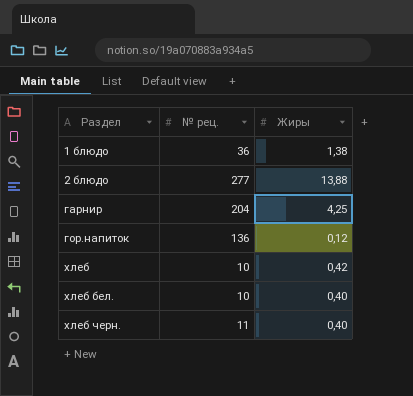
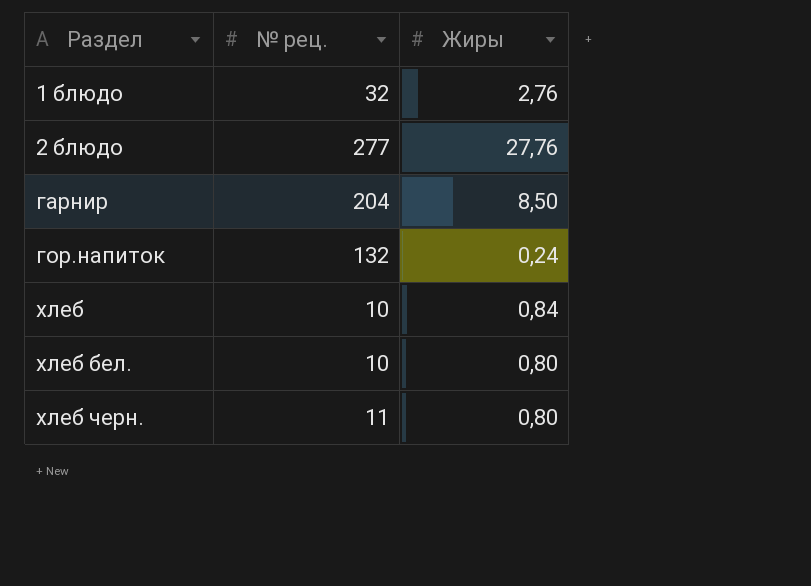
1 блюдо | № рец.: 36 -> 32
1 блюдо | Жиры: 1,38 -> 2,76
2 блюдо | Жиры: 13,88 -> 27,76
гарнир | Жиры: 4,25 -> 8,50
гор.напиток | № рец.: 136 -> 132
гор.напиток | Жиры: 0,12 -> 0,24
хлеб | Жиры: 0,42 -> 0,84
хлеб бел. | Жиры: 0,40 -> 0,80
хлеб черн. | Жиры: 0,40 -> 0,80

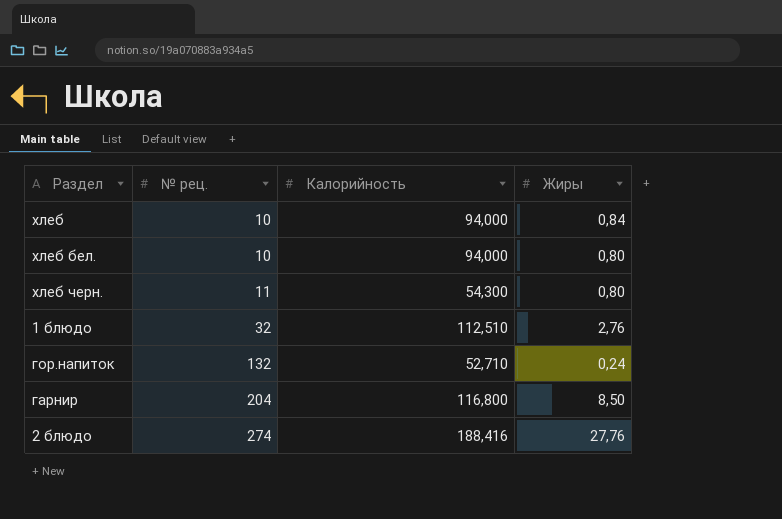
row order: Раздел ascending -> № рец. ascending
column Калорийность | position: none -> 3
2 блюдо | № рец.: 277 -> 274

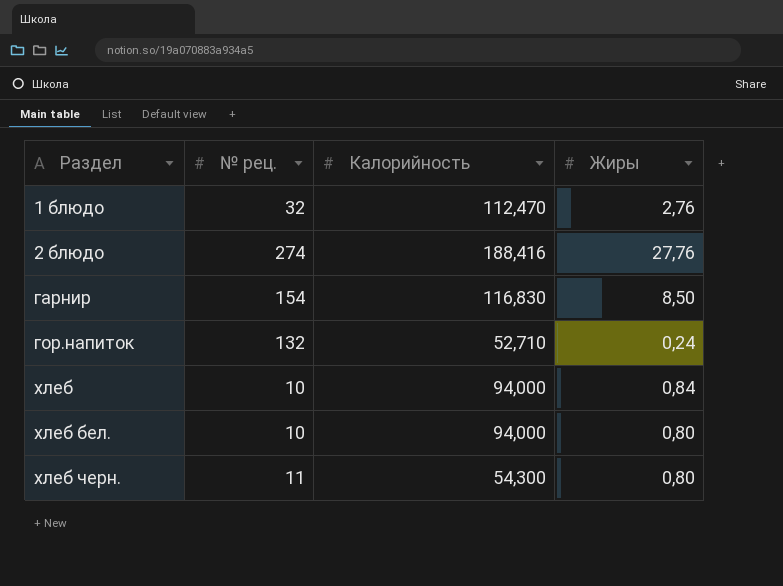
row order: № рец. ascending -> Раздел ascending
1 блюдо | Калорийность: 112,510 -> 112,470
гарнир | № рец.: 204 -> 154
гарнир | Калорийность: 116,800 -> 116,830

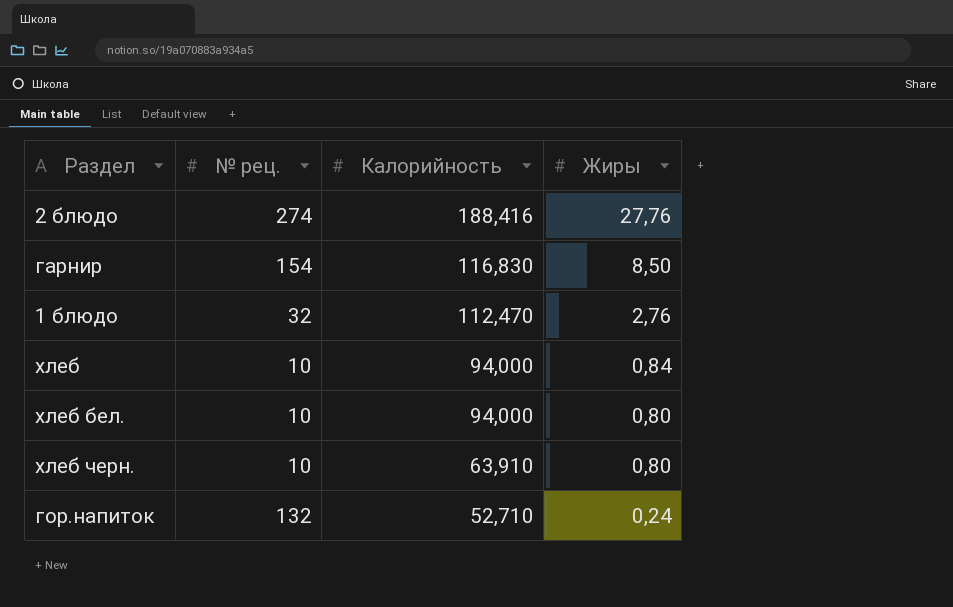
row order: Раздел ascending -> Калорийность descending
хлеб черн. | № рец.: 11 -> 10
хлеб черн. | Калорийность: 54,300 -> 63,910

